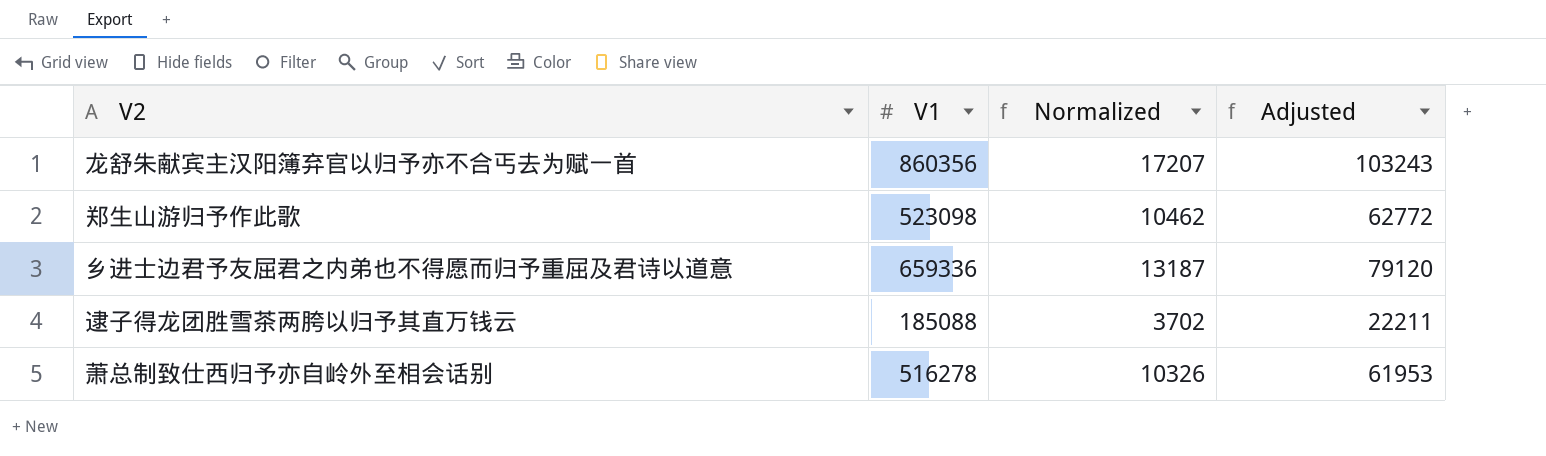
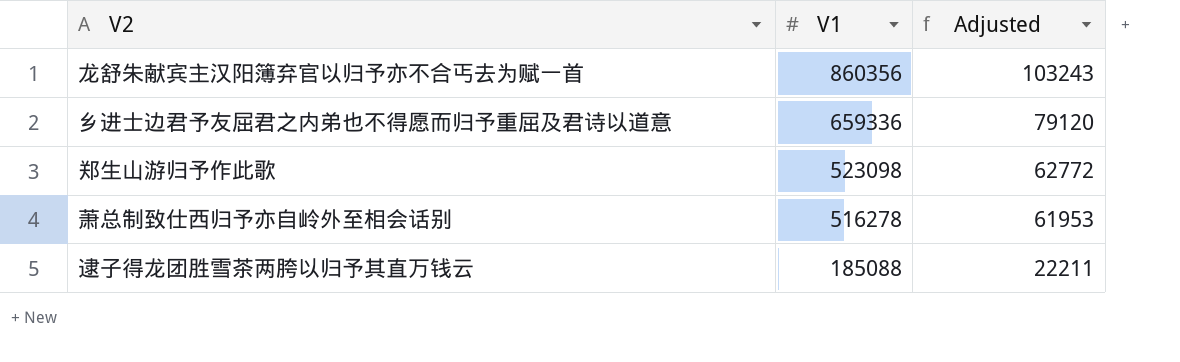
row order: none -> V1 descending
column Normalized | formula: [V1] * 0.02 -> none

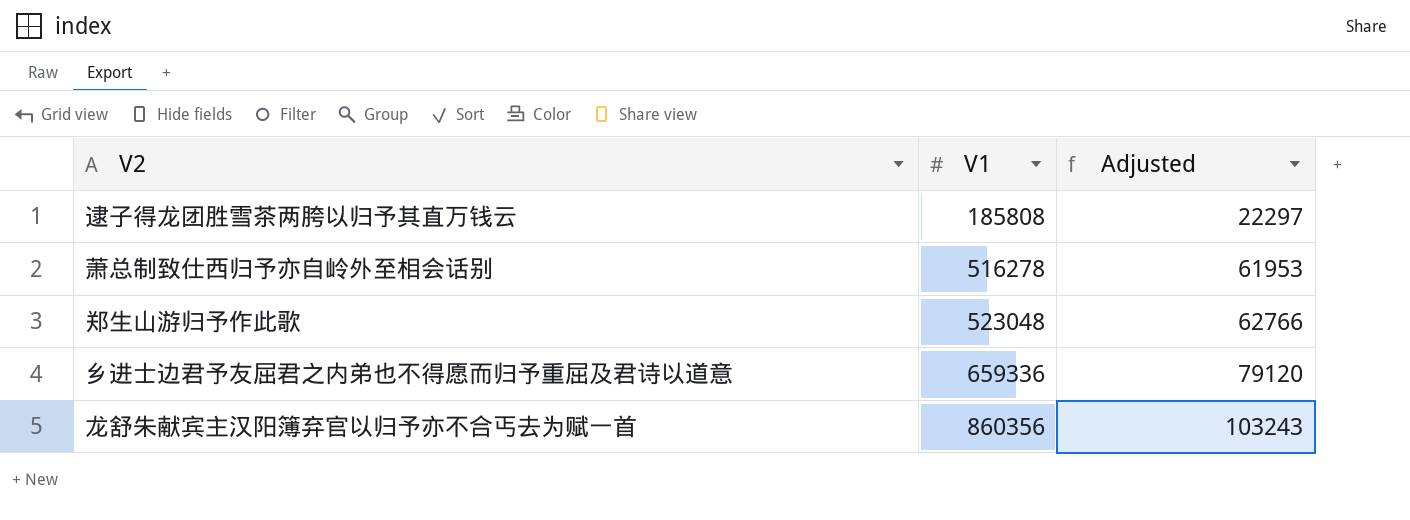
row order: V1 descending -> V1 ascending
逮子得龙团胜雪茶两胯以归予其直万钱云 | V1: 185088 -> 185808
逮子得龙团胜雪茶两胯以归予其直万钱云 | Adjusted: 22211 -> 22297
郑生山游归予作此歌 | V1: 523098 -> 523048
郑生山游归予作此歌 | Adjusted: 62772 -> 62766

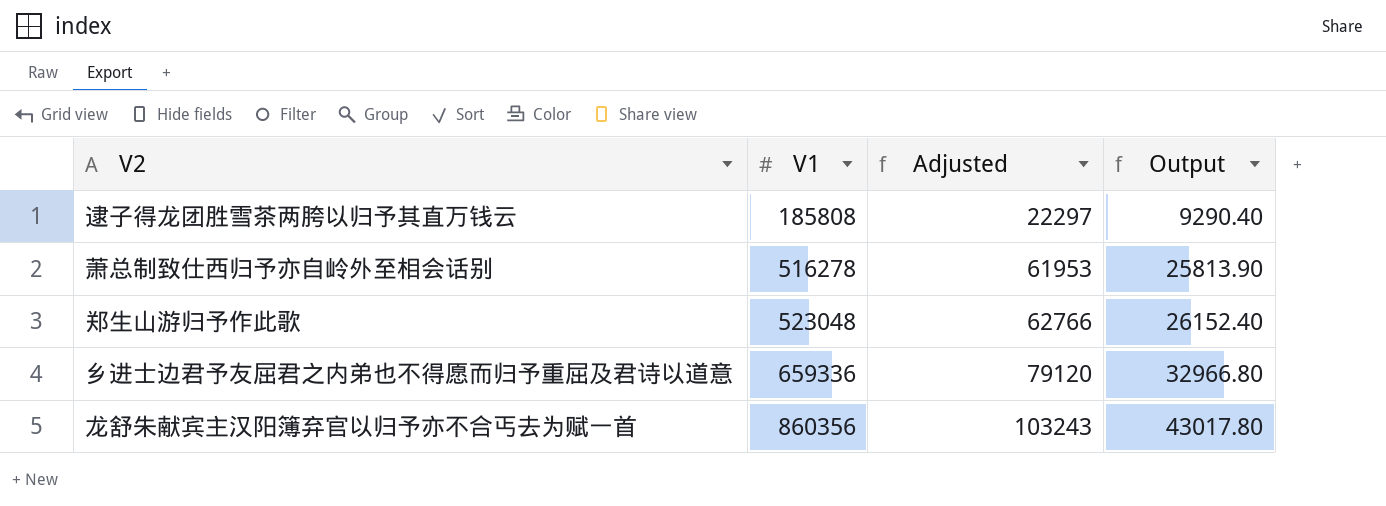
column Output | formula: none -> [V1] * 0.05

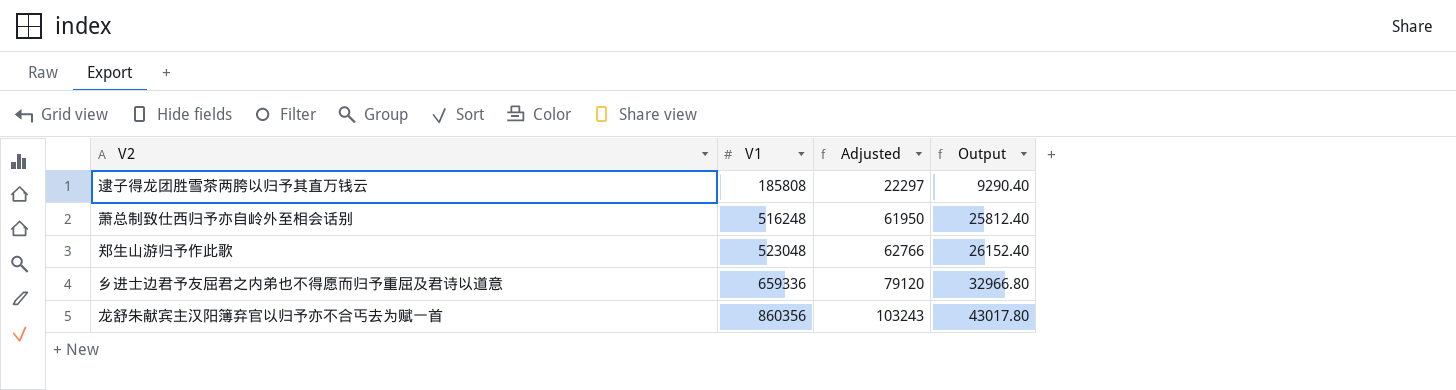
萧总制致仕西归予亦自岭外至相会话别 | V1: 516278 -> 516248
萧总制致仕西归予亦自岭外至相会话别 | Adjusted: 61953 -> 61950
萧总制致仕西归予亦自岭外至相会话别 | Output: 25813.90 -> 25812.40

